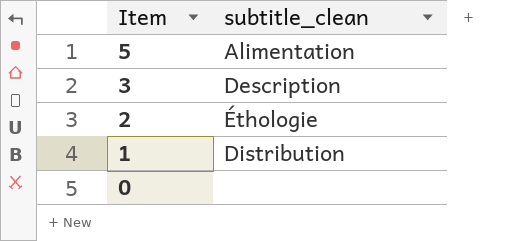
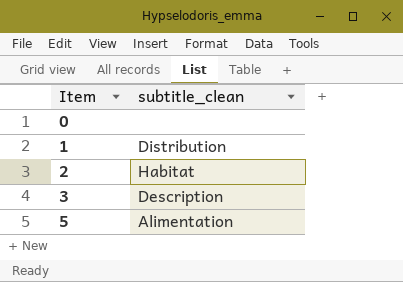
row order: Item descending -> Item ascending
2 | subtitle_clean: Éthologie -> Habitat

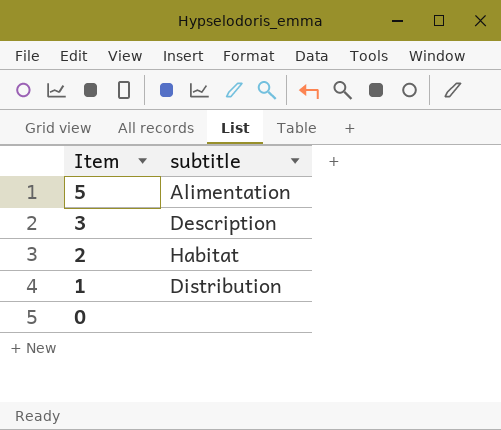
row order: Item ascending -> Item descending
column name: subtitle_clean -> subtitle

